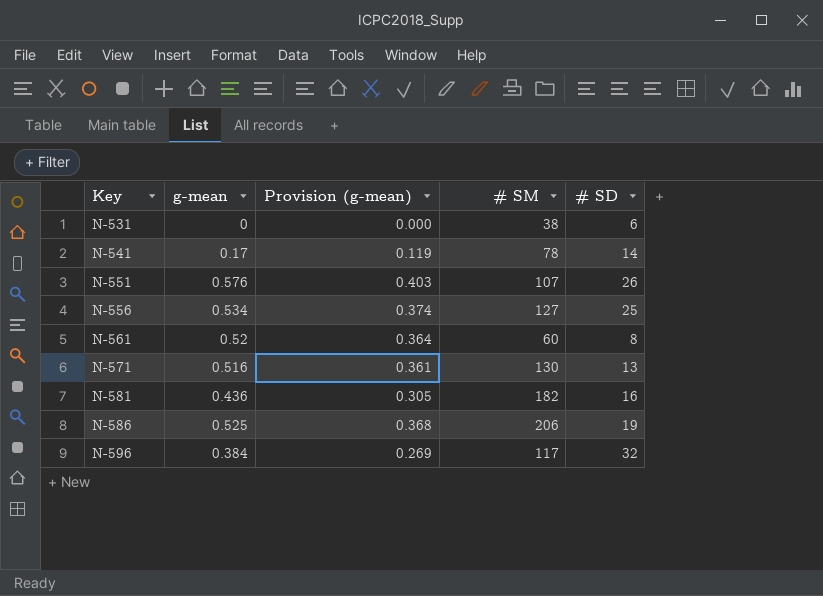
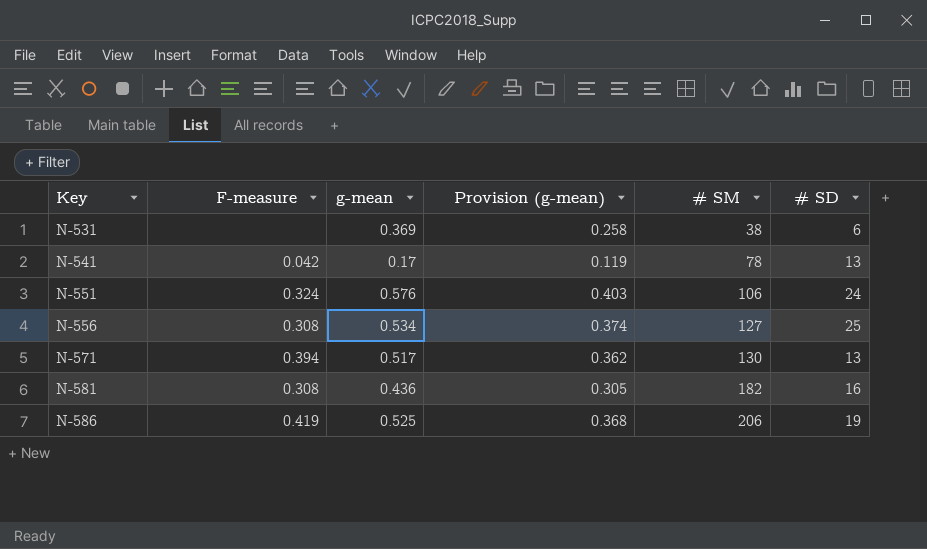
column F-measure | position: none -> 2
row N-561: 0.52 | 0.364 | 60 | 8 -> none
row N-596: 0.384 | 0.269 | 117 | 32 -> none
N-531 | g-mean: 0 -> 0.369
N-531 | Provision (g-mean): 0.000 -> 0.258
N-541 | # SD: 14 -> 13
N-551 | # SM: 107 -> 106
N-551 | # SD: 26 -> 24
N-571 | g-mean: 0.516 -> 0.517
N-571 | Provision (g-mean): 0.361 -> 0.362

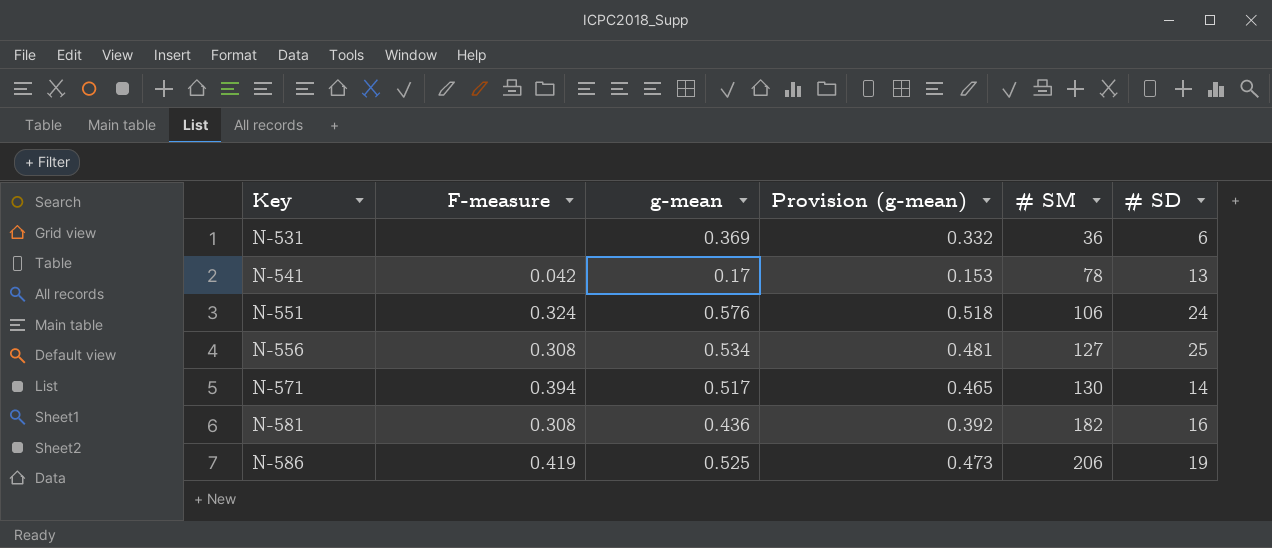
column Provision (g-mean) | formula: [g-mean] * 0.7 -> [g-mean] * 0.9
N-531 | # SM: 38 -> 36
N-571 | # SD: 13 -> 14

